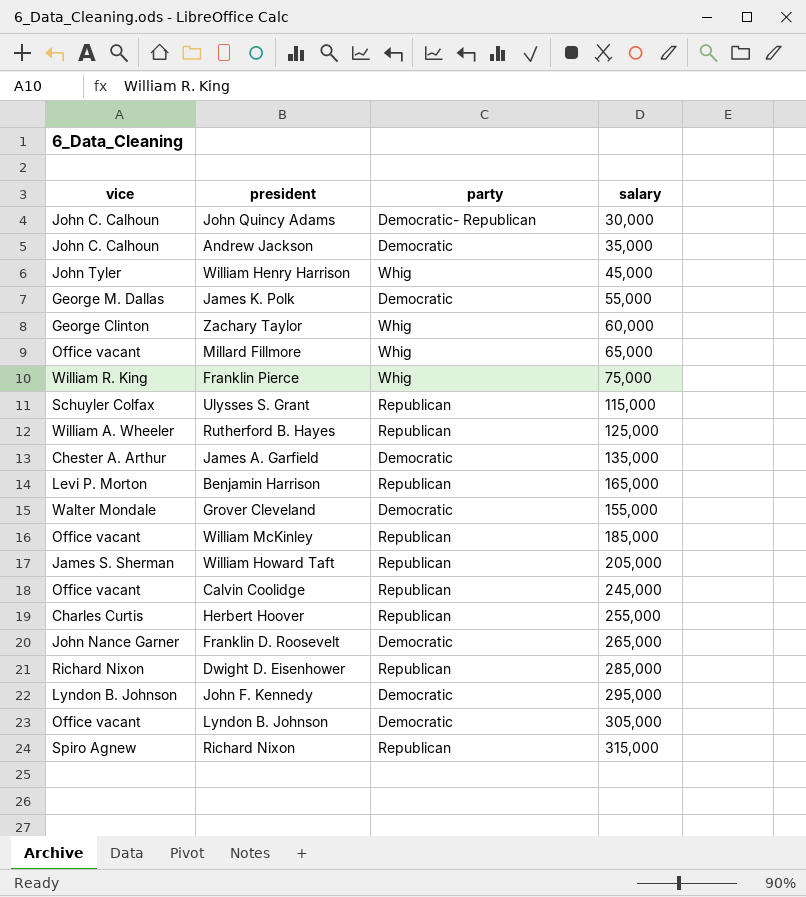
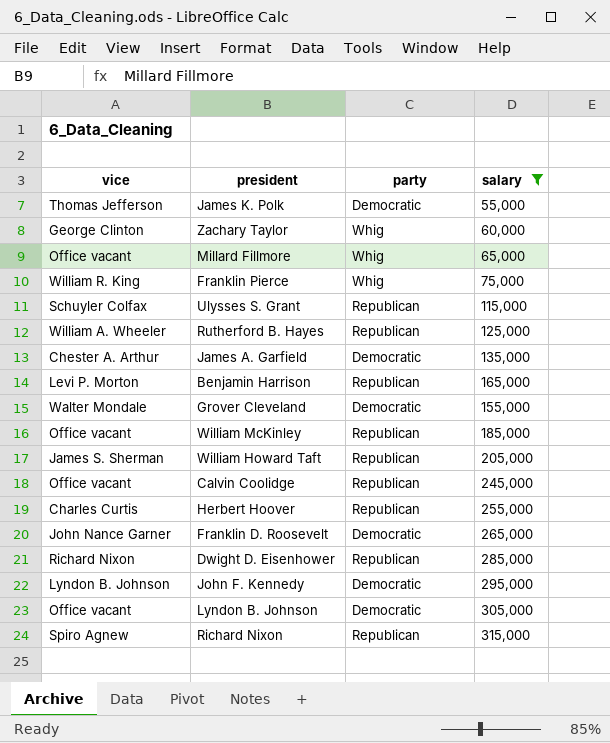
filter: none -> salary >= 55,000
James K. Polk | vice: George M. Dallas -> Thomas Jefferson

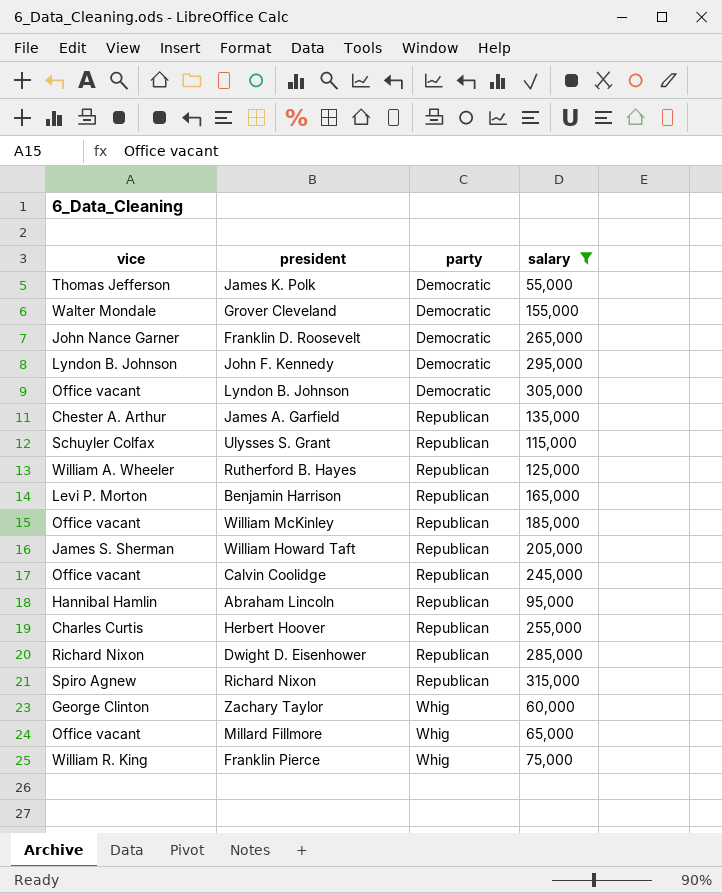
row order: none -> party ascending
James A. Garfield | party: Democratic -> Republican
row Abraham Lincoln: none -> Hannibal Hamlin | Republican | 95,000

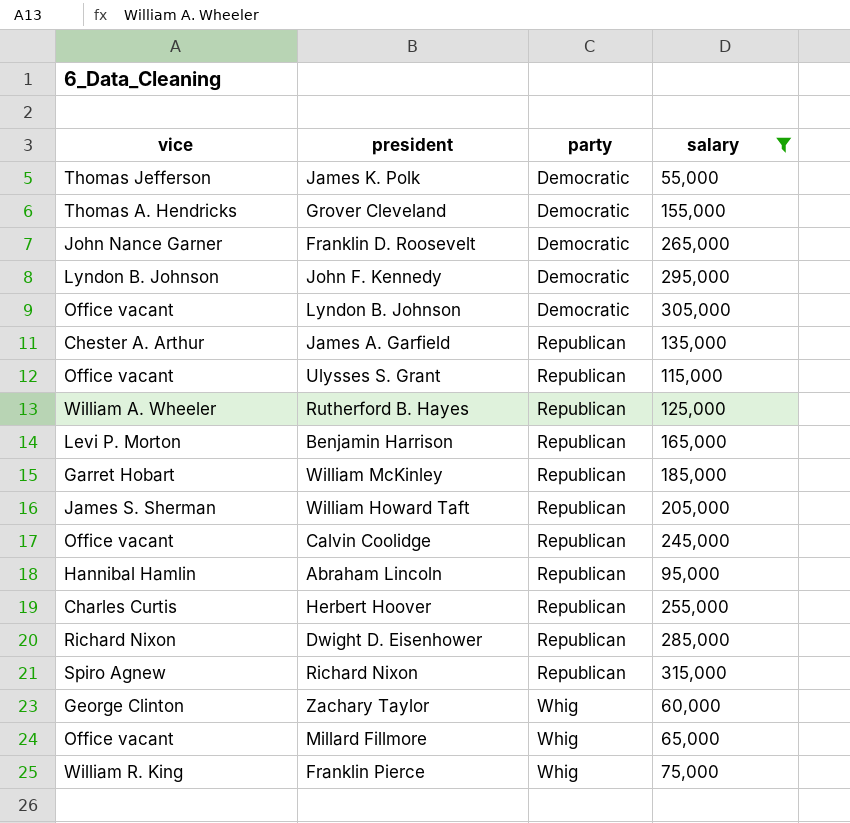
Grover Cleveland | vice: Walter Mondale -> Thomas A. Hendricks
Ulysses S. Grant | vice: Schuyler Colfax -> Office vacant
William McKinley | vice: Office vacant -> Garret Hobart

